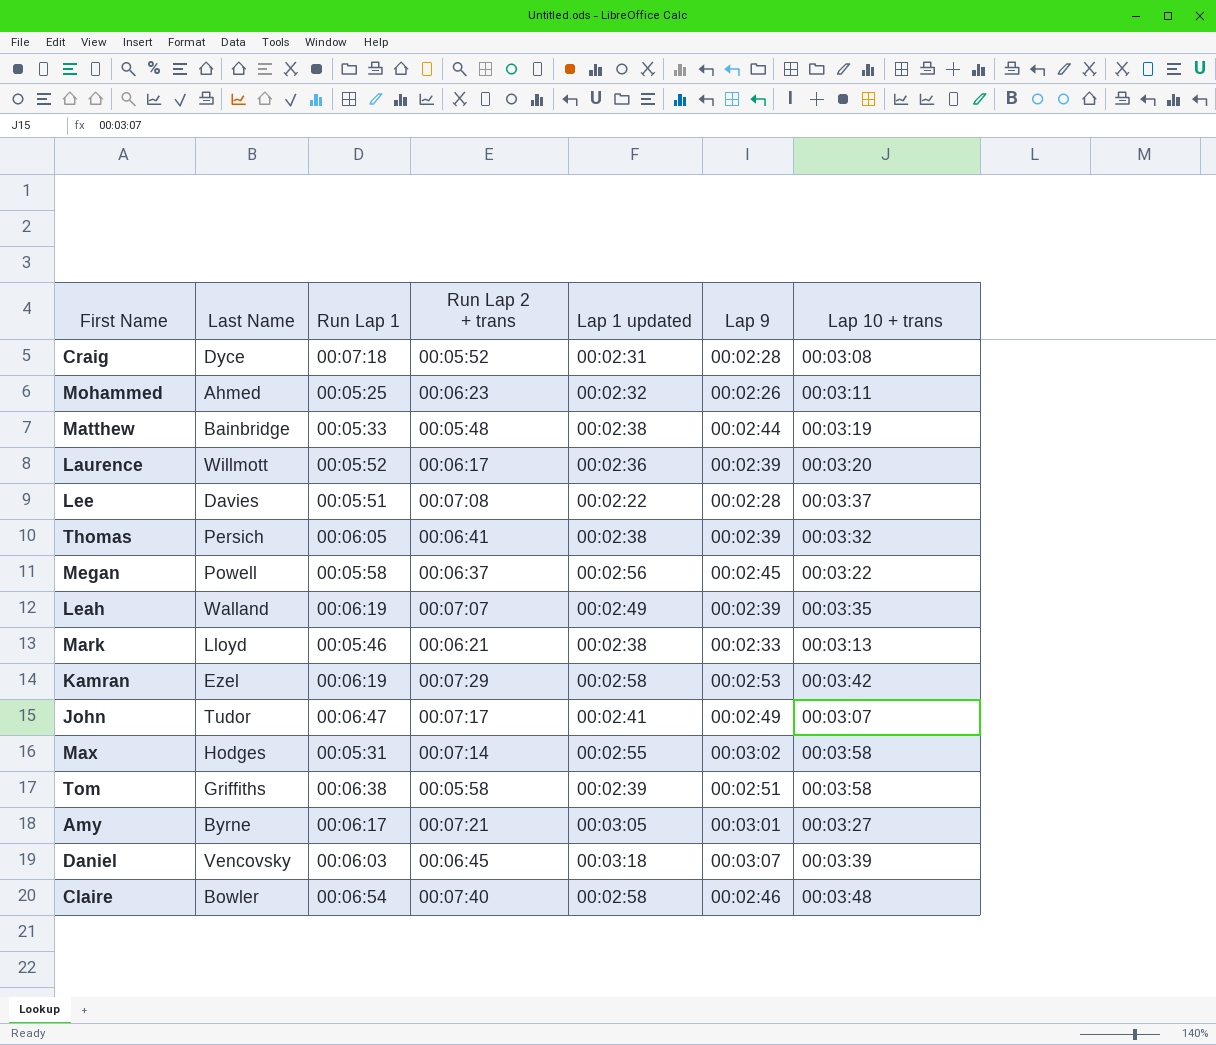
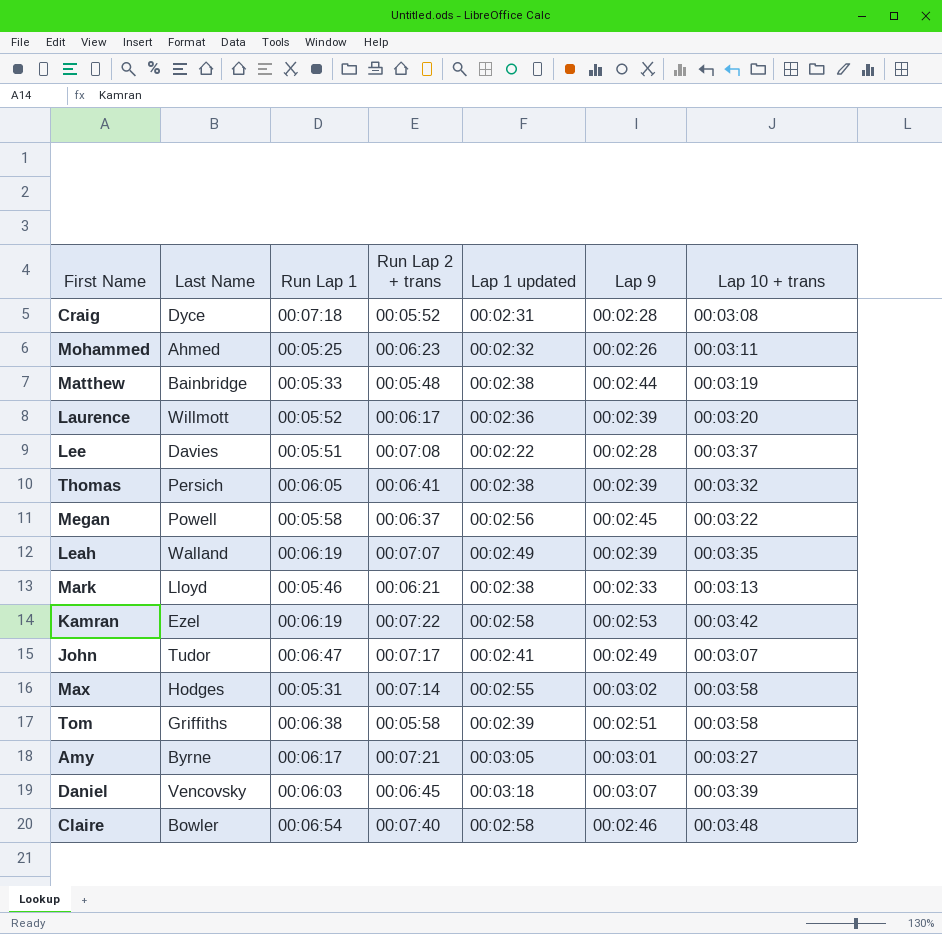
Kamran | Run Lap 2 + trans: 00:07:29 -> 00:07:22

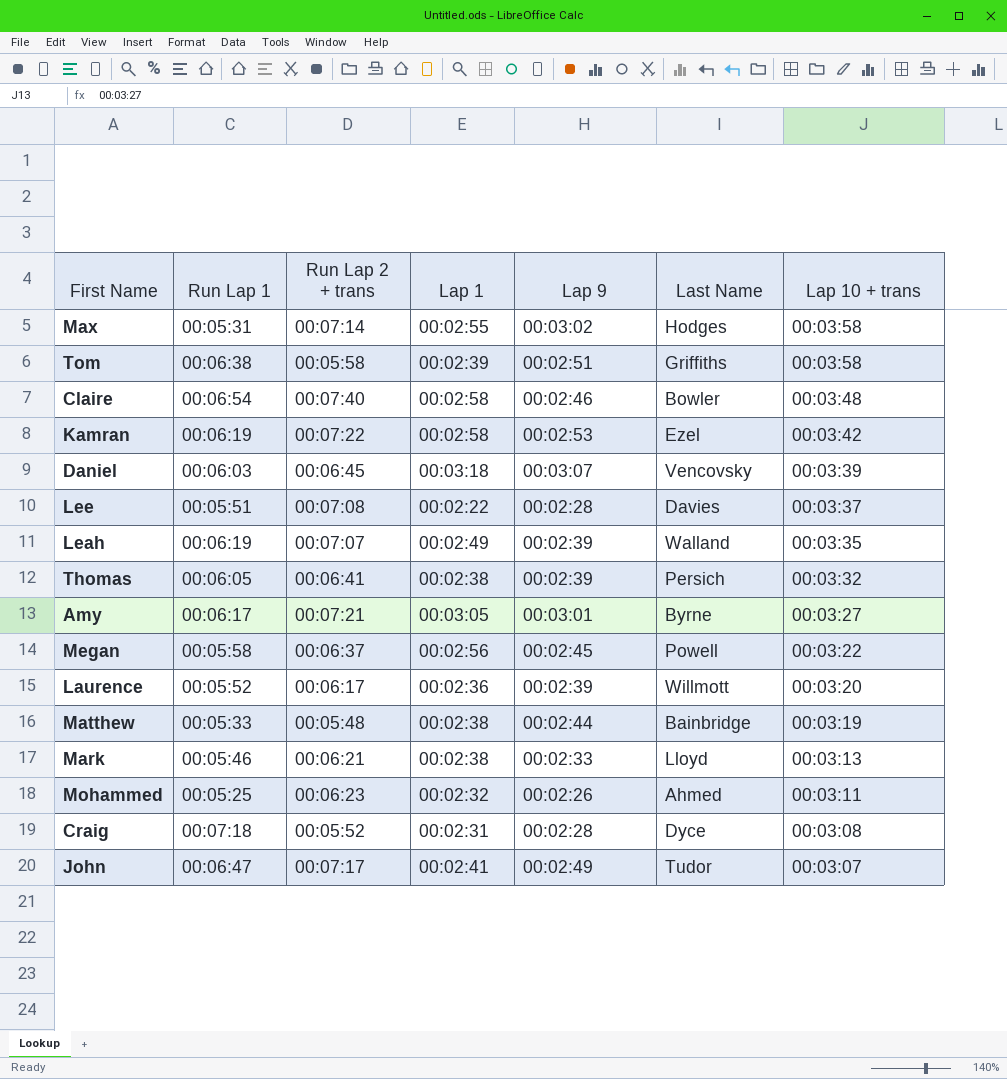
row order: none -> Lap 10 + trans descending
column name: Lap 1 updated -> Lap 1
column Last Name | position: 2 -> 6

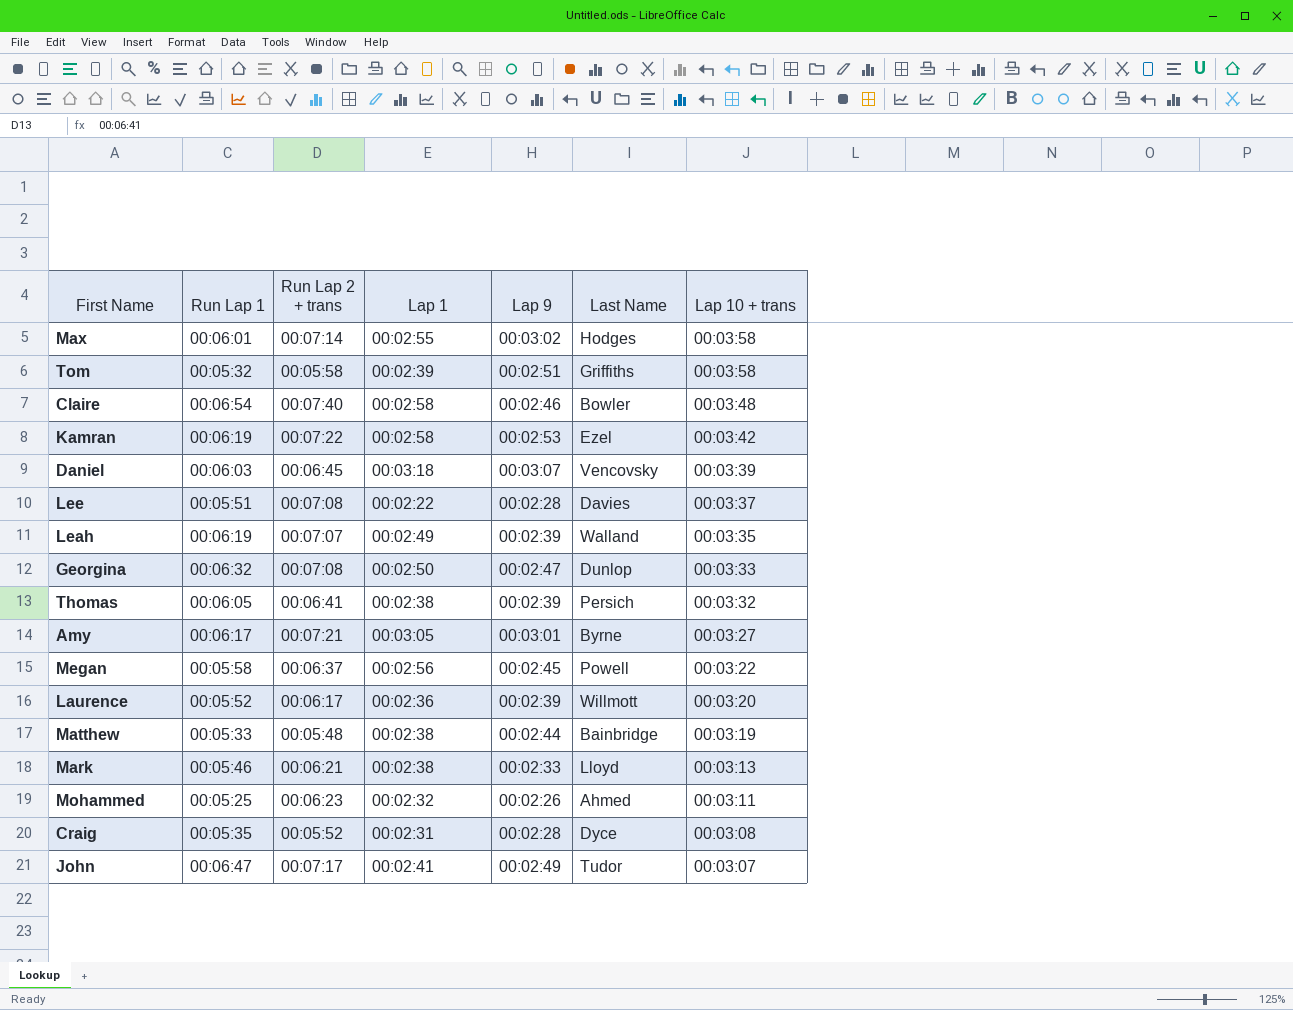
Max | Run Lap 1: 00:05:31 -> 00:06:01
Tom | Run Lap 1: 00:06:38 -> 00:05:32
row Georgina: none -> 00:06:32 | 00:07:08 | 00:02:50 | 00:02:47 | Dunlop | 00:03:33
Craig | Run Lap 1: 00:07:18 -> 00:05:35

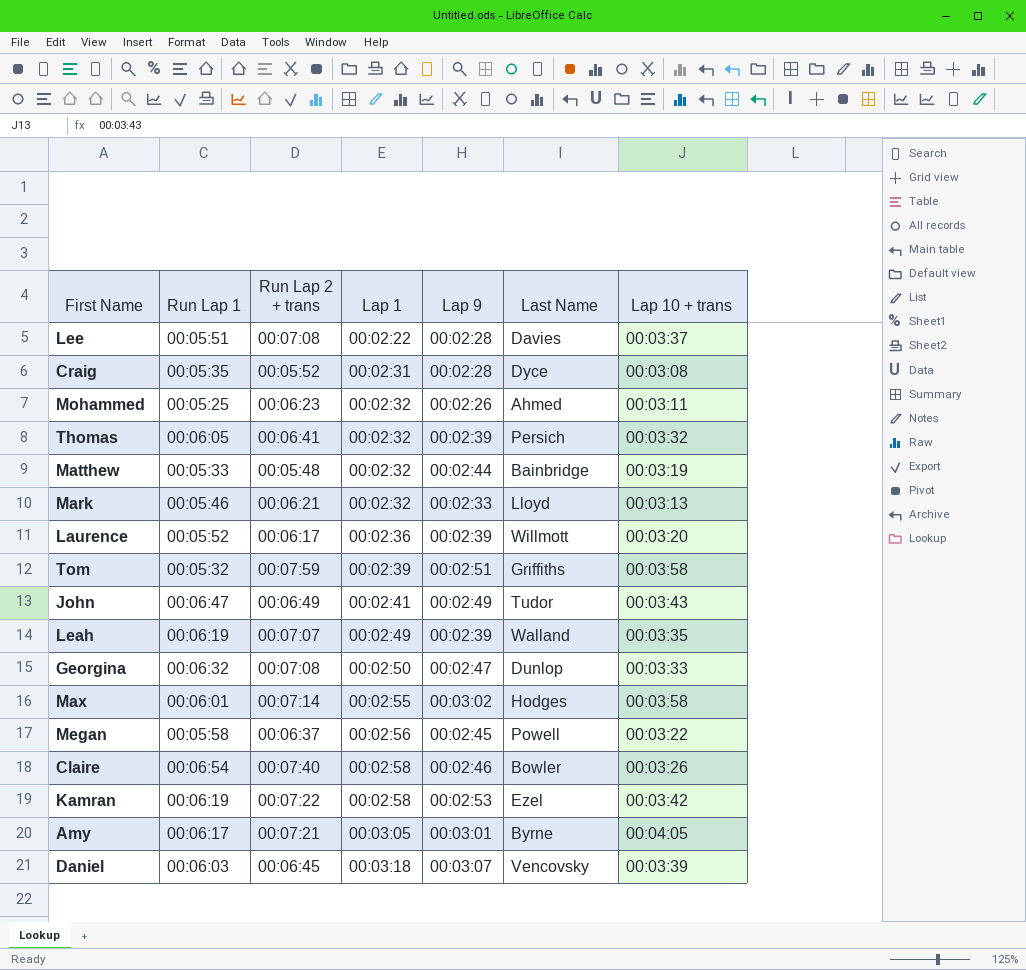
row order: Lap 10 + trans descending -> Lap 1 ascending
Thomas | Lap 1: 00:02:38 -> 00:02:32
Matthew | Lap 1: 00:02:38 -> 00:02:32
Mark | Lap 1: 00:02:38 -> 00:02:32
Tom | Run Lap 2 + trans: 00:05:58 -> 00:07:59
John | Run Lap 2 + trans: 00:07:17 -> 00:06:49
John | Lap 10 + trans: 00:03:07 -> 00:03:43
Claire | Lap 10 + trans: 00:03:48 -> 00:03:26
Amy | Lap 10 + trans: 00:03:27 -> 00:04:05

